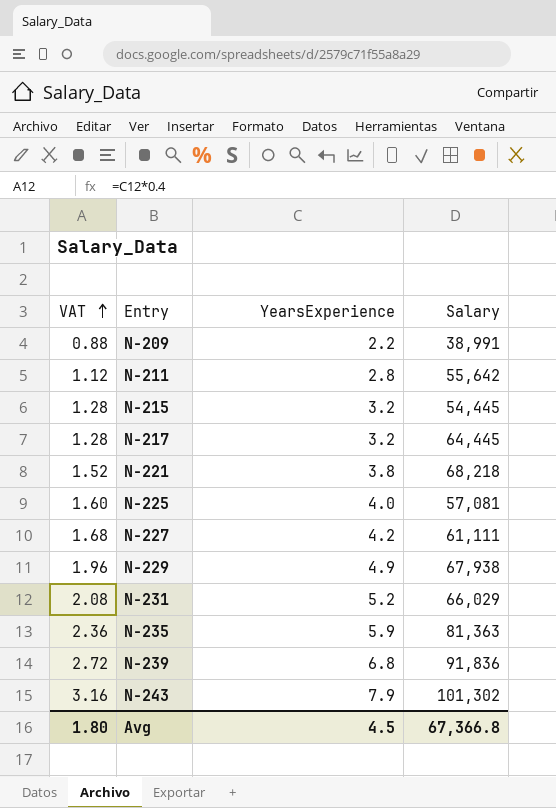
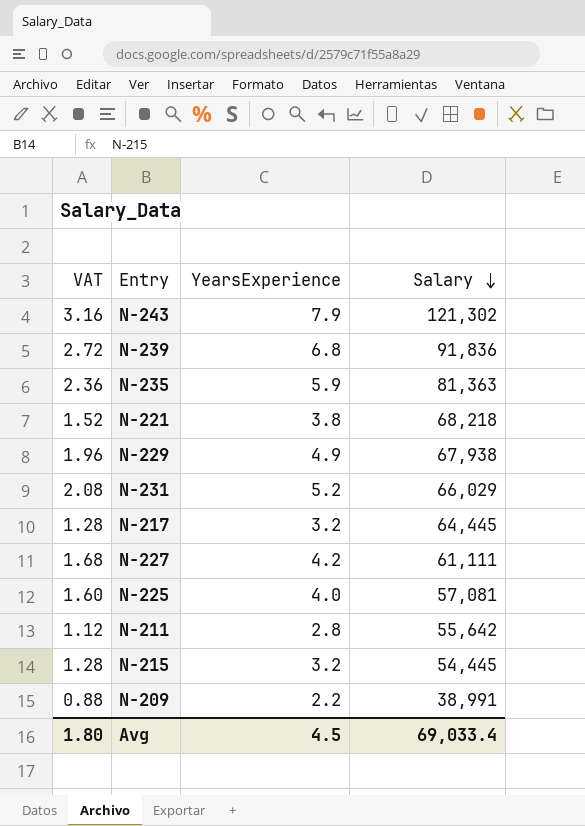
row order: VAT ascending -> Salary descending
N-243 | Salary: 101,302 -> 121,302
Avg | Salary: 67,366.8 -> 69,033.4

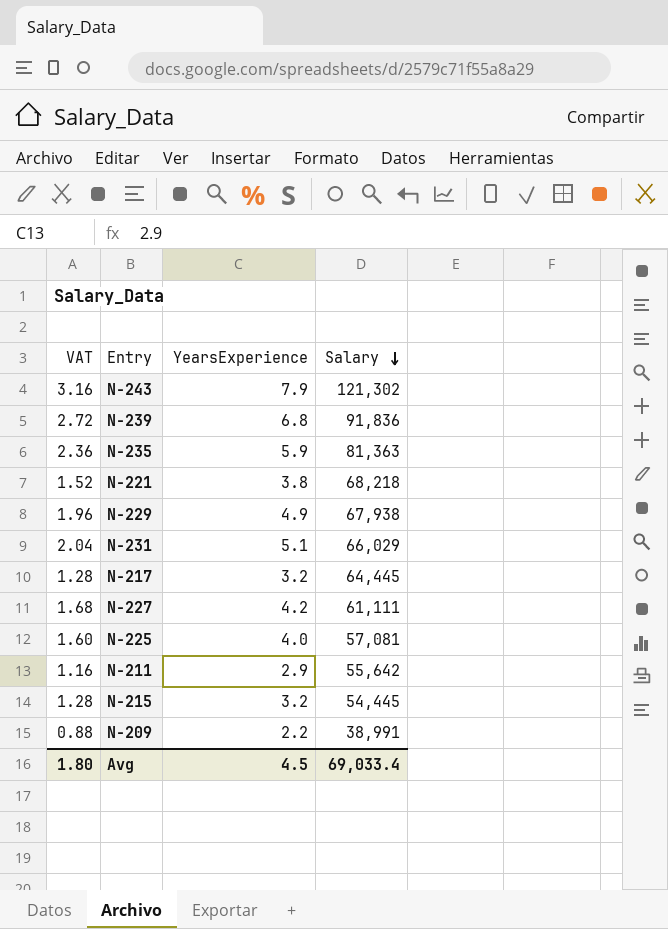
N-231 | VAT: 2.08 -> 2.04
N-231 | YearsExperience: 5.2 -> 5.1
N-211 | VAT: 1.12 -> 1.16
N-211 | YearsExperience: 2.8 -> 2.9

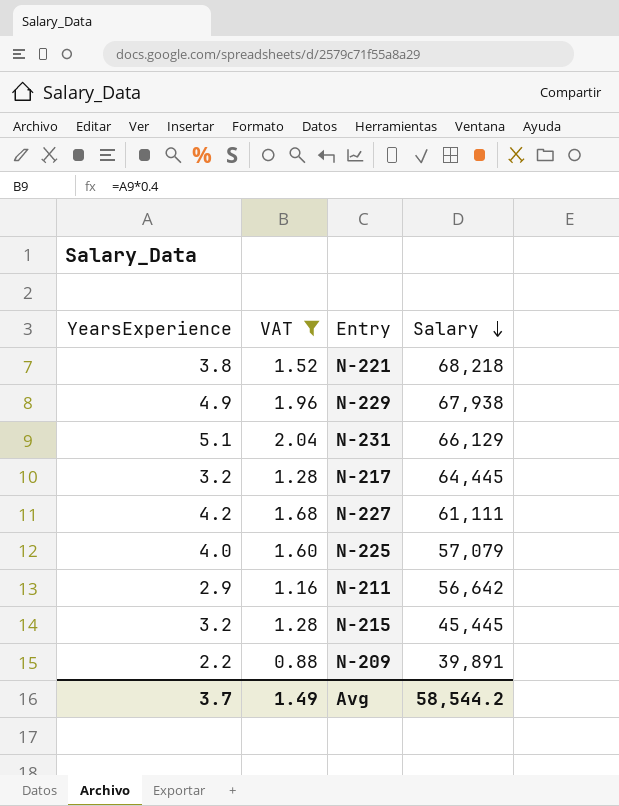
filter: none -> VAT <= 2.04
column YearsExperience | position: 3 -> 1
N-231 | Salary: 66,029 -> 66,129
N-225 | Salary: 57,081 -> 57,079
N-211 | Salary: 55,642 -> 56,642
N-215 | Salary: 54,445 -> 45,445
N-209 | Salary: 38,991 -> 39,891
Avg | YearsExperience: 4.5 -> 3.7
Avg | VAT: 1.80 -> 1.49
Avg | Salary: 69,033.4 -> 58,544.2

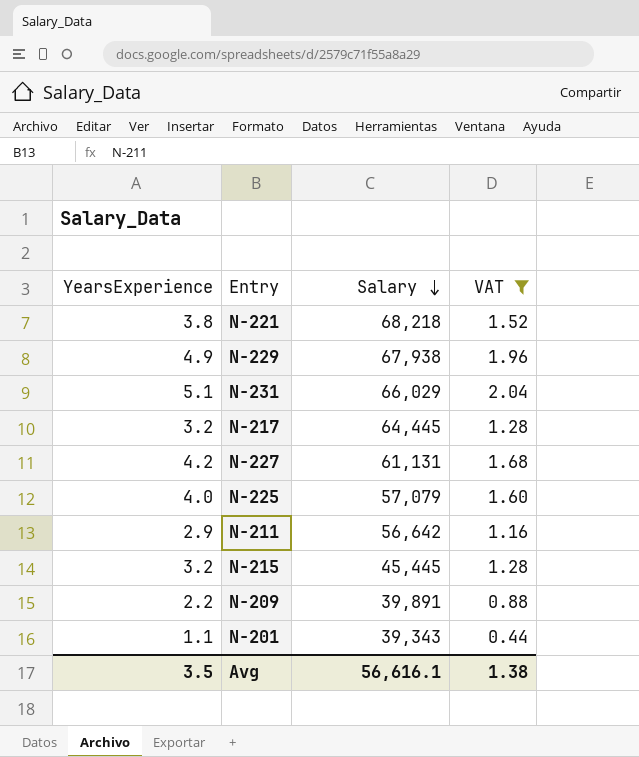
column VAT | position: 2 -> 4
N-231 | Salary: 66,129 -> 66,029
N-227 | Salary: 61,111 -> 61,131
row N-201: none -> 1.1 | 39,343 | 0.44
Avg | YearsExperience: 3.7 -> 3.5
Avg | Salary: 58,544.2 -> 56,616.1
Avg | VAT: 1.49 -> 1.38

